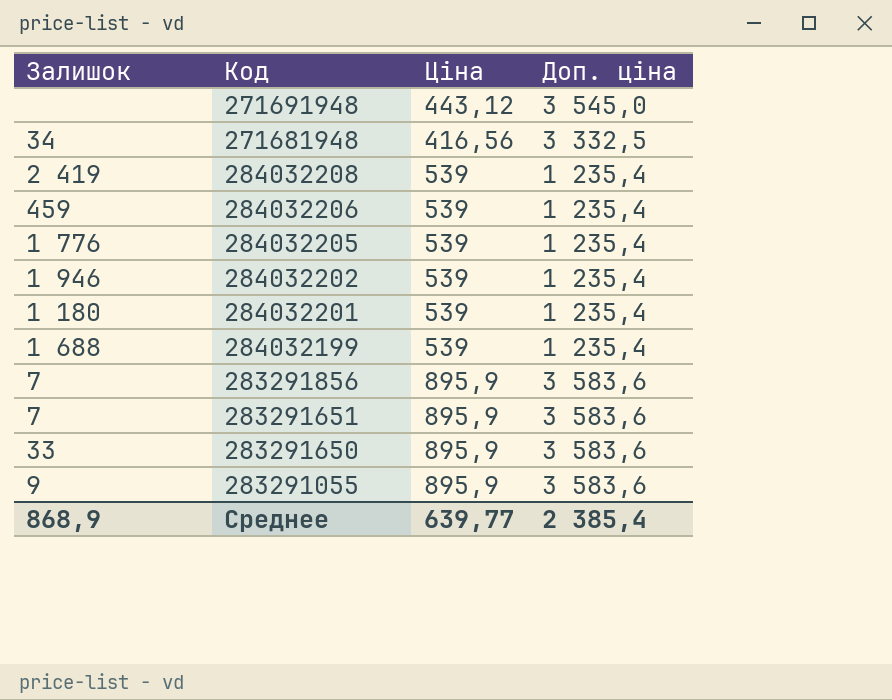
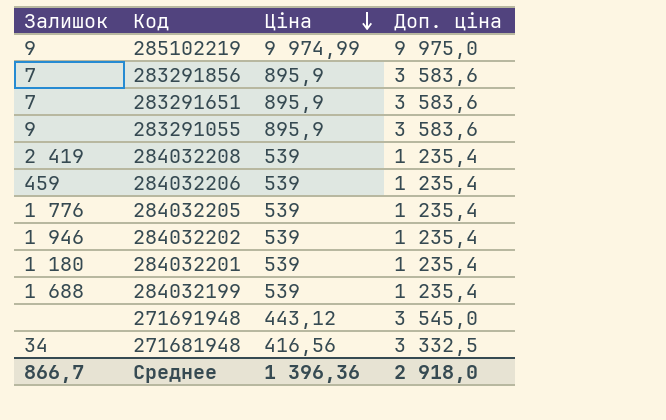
row order: none -> Ціна descending
row 283291650: 33 | 895,9 | 3 583,6 -> none
row 285102219: none -> 9 | 9 974,99 | 9 975,0
Среднее | Залишок: 868,9 -> 866,7
Среднее | Ціна: 639,77 -> 1 396,36
Среднее | Доп. ціна: 2 385,4 -> 2 918,0

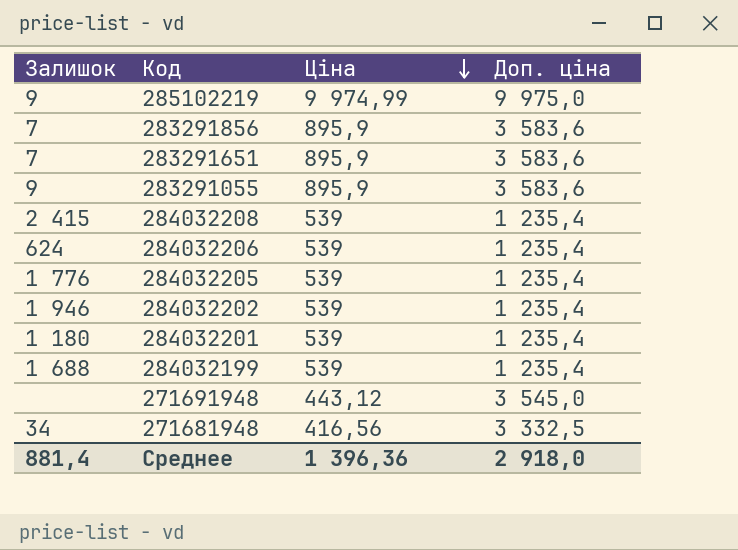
284032208 | Залишок: 2 419 -> 2 415
284032206 | Залишок: 459 -> 624
Среднее | Залишок: 866,7 -> 881,4

